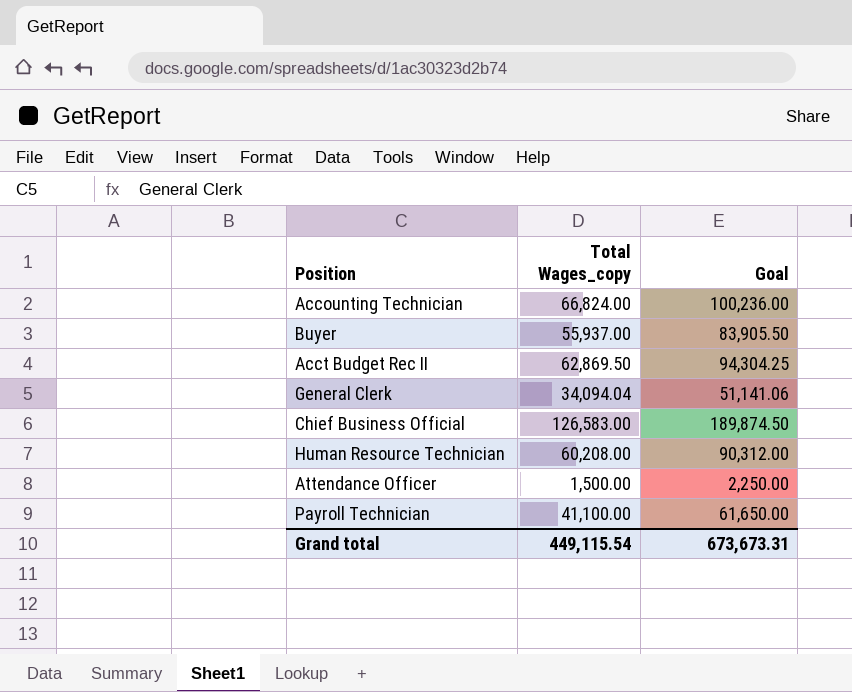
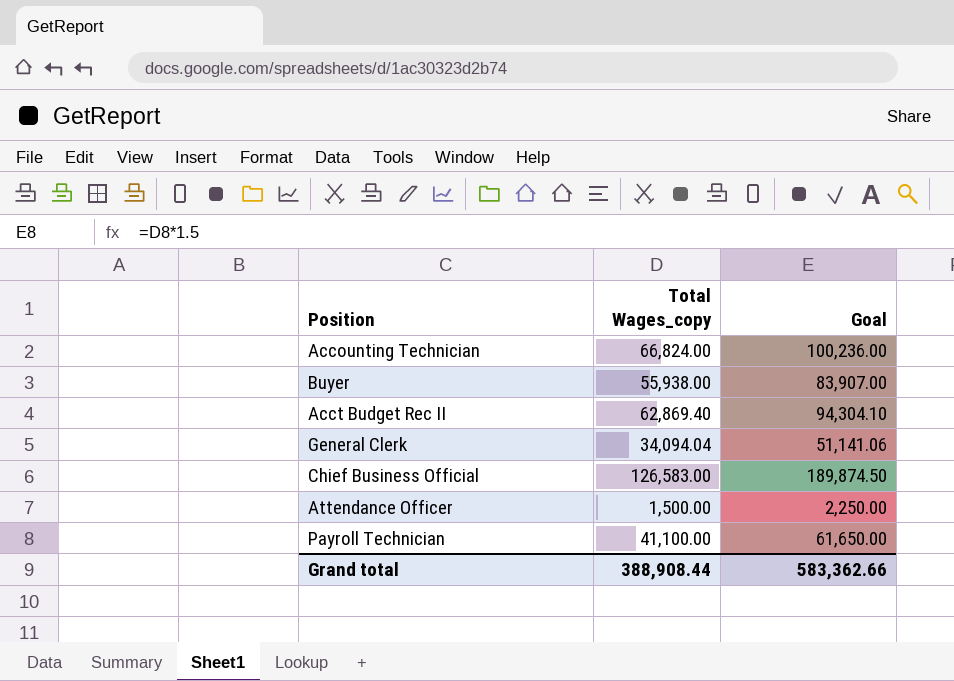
row Human Resource Technician: 60,208.00 | 90,312.00 -> none
Buyer | Total Wages_copy: 55,937.00 -> 55,938.00
Buyer | Goal: 83,905.50 -> 83,907.00
Acct Budget Rec II | Total Wages_copy: 62,869.50 -> 62,869.40
Acct Budget Rec II | Goal: 94,304.25 -> 94,304.10
Grand total | Total Wages_copy: 449,115.54 -> 388,908.44
Grand total | Goal: 673,673.31 -> 583,362.66

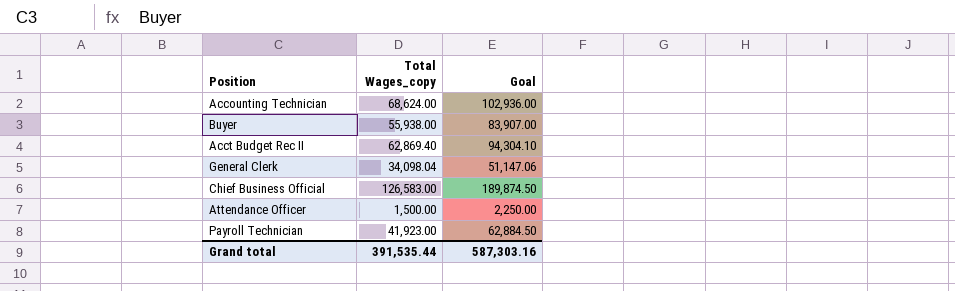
Accounting Technician | Total Wages_copy: 66,824.00 -> 68,624.00
Accounting Technician | Goal: 100,236.00 -> 102,936.00
General Clerk | Total Wages_copy: 34,094.04 -> 34,098.04
General Clerk | Goal: 51,141.06 -> 51,147.06
Payroll Technician | Total Wages_copy: 41,100.00 -> 41,923.00
Payroll Technician | Goal: 61,650.00 -> 62,884.50
Grand total | Total Wages_copy: 388,908.44 -> 391,535.44
Grand total | Goal: 583,362.66 -> 587,303.16

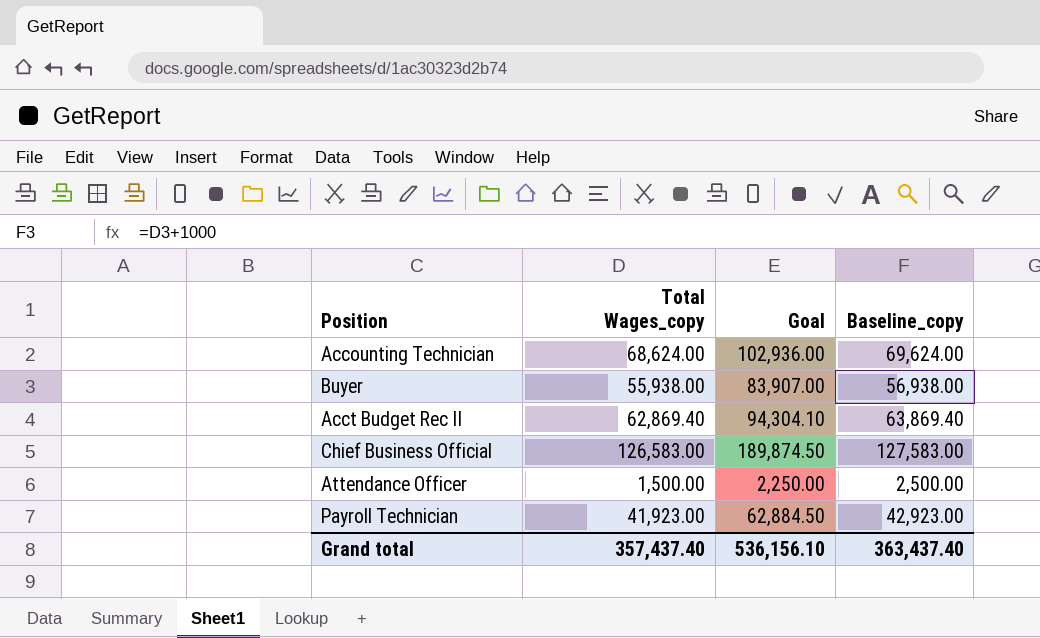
column Baseline_copy | formula: none -> [Total Wages_copy] + 1000
row General Clerk: 34,098.04 | 51,147.06 -> none
Grand total | Total Wages_copy: 391,535.44 -> 357,437.40
Grand total | Goal: 587,303.16 -> 536,156.10

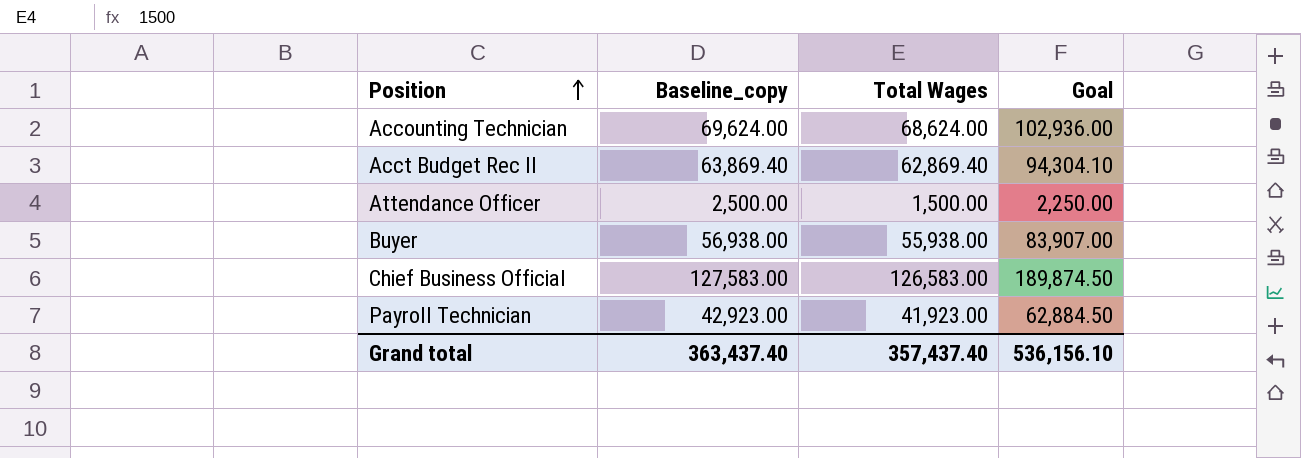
row order: none -> Position ascending
column Baseline_copy | position: 4 -> 2
column name: Total Wages_copy -> Total Wages

